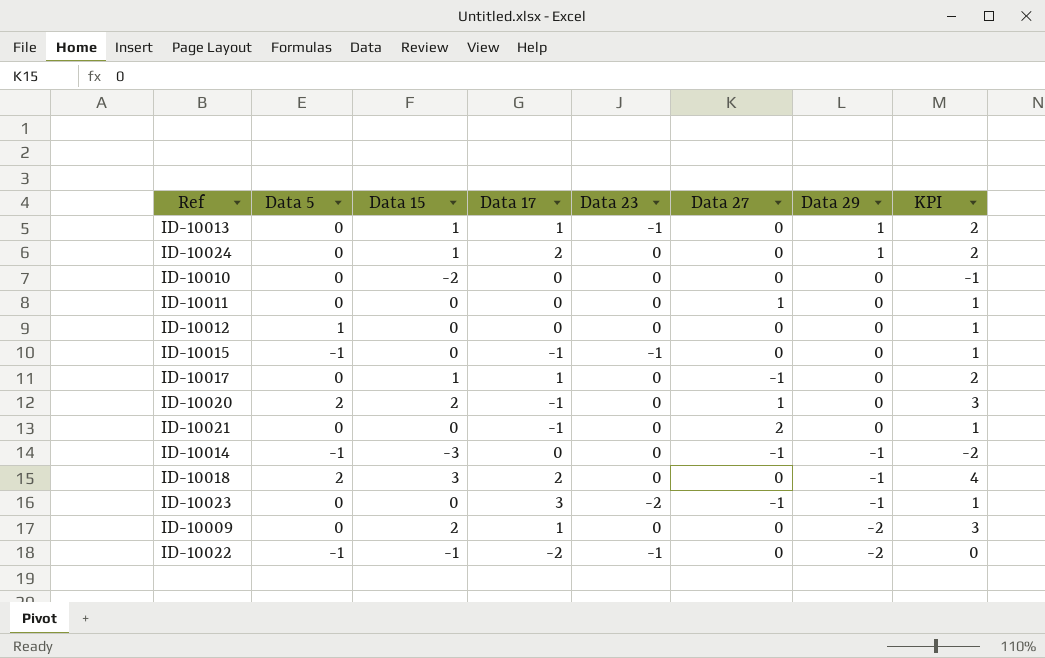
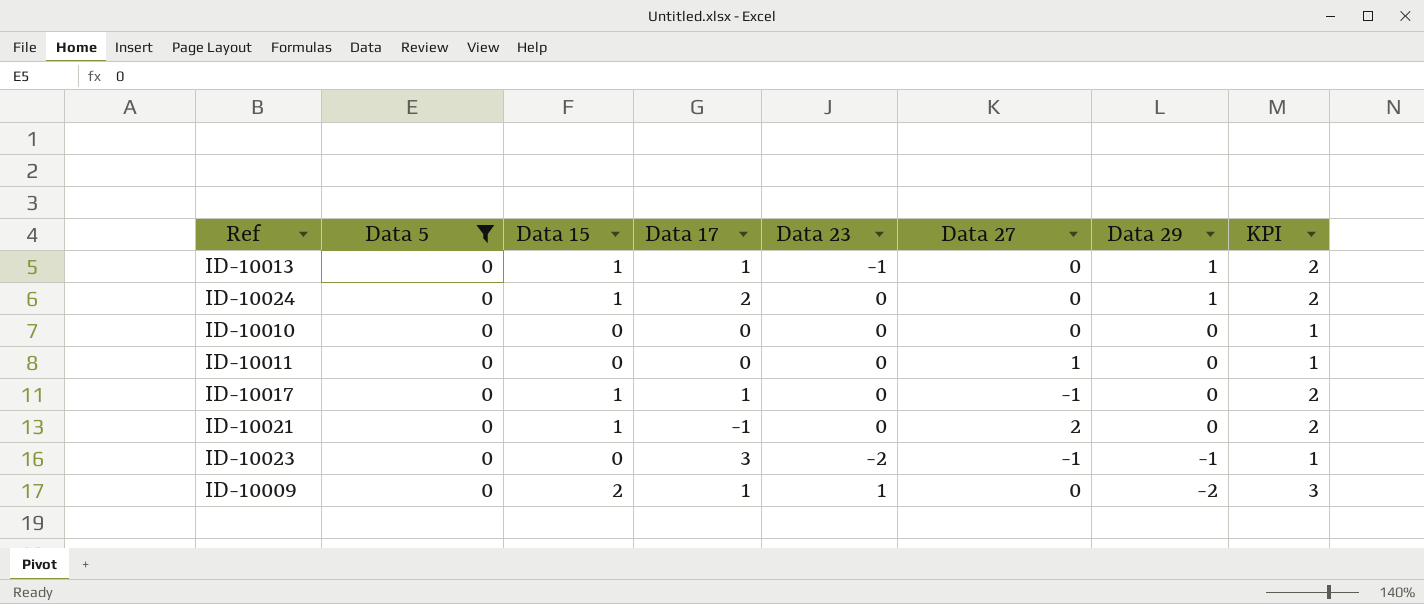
filter: none -> Data 5 = 0
ID-10010 | Data 15: -2 -> 0
ID-10010 | KPI: -1 -> 1
ID-10021 | Data 15: 0 -> 1
ID-10021 | KPI: 1 -> 2
ID-10009 | Data 23: 0 -> 1

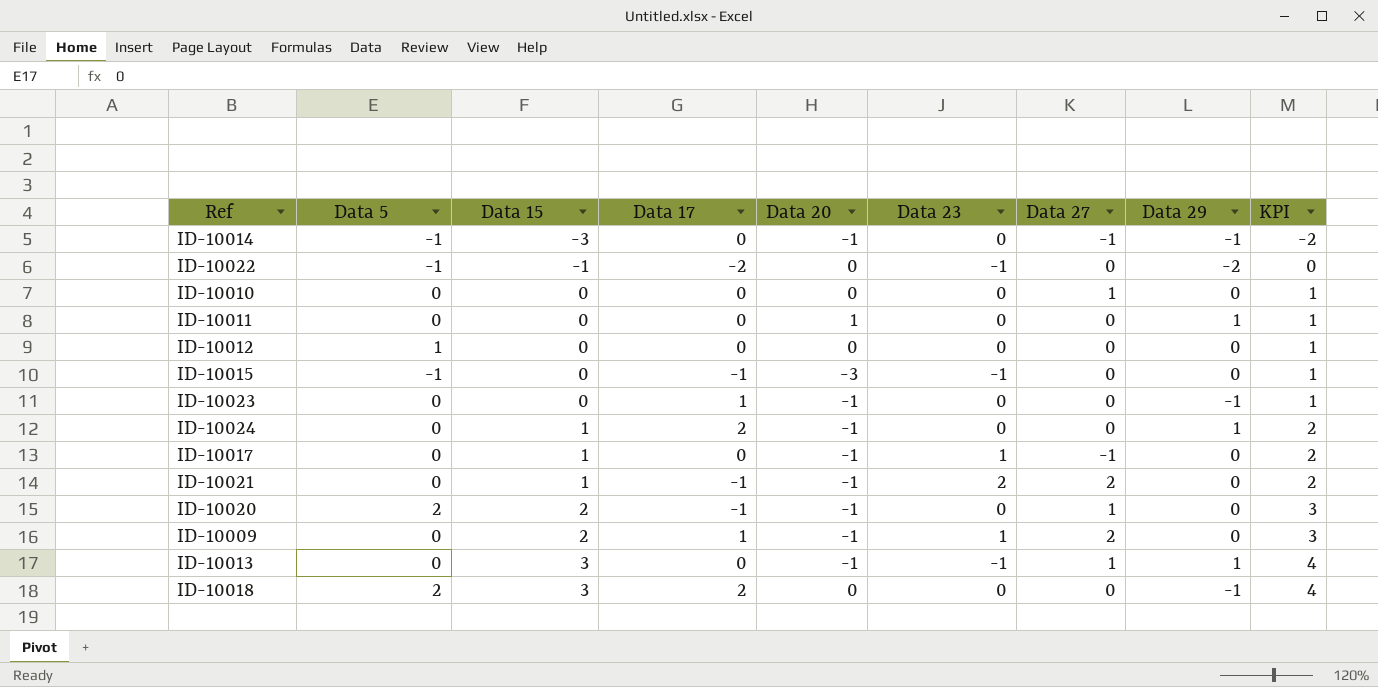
filter: Data 5 = 0 -> none
row order: Data 29 descending -> Data 15 ascending
column Data 20 | position: none -> 5
ID-10010 | Data 27: 0 -> 1
ID-10011 | Data 27: 1 -> 0
ID-10011 | Data 29: 0 -> 1
ID-10023 | Data 17: 3 -> 1
ID-10023 | Data 23: -2 -> 0
ID-10023 | Data 27: -1 -> 0
ID-10017 | Data 17: 1 -> 0
ID-10017 | Data 23: 0 -> 1
ID-10021 | Data 23: 0 -> 2
ID-10009 | Data 27: 0 -> 2
ID-10009 | Data 29: -2 -> 0
ID-10013 | Data 15: 1 -> 3
ID-10013 | Data 17: 1 -> 0
ID-10013 | Data 27: 0 -> 1
ID-10013 | KPI: 2 -> 4

